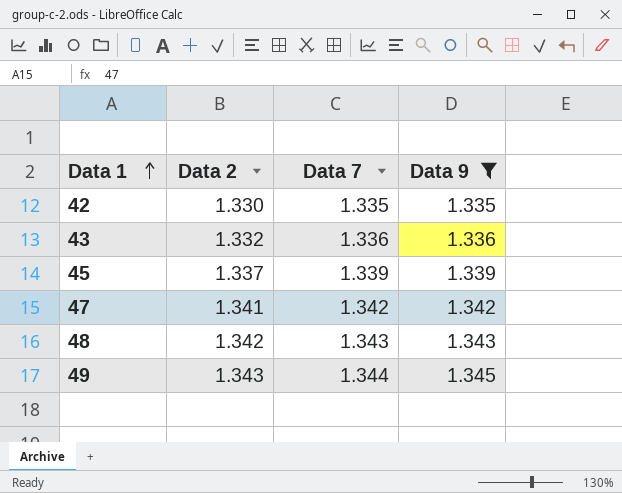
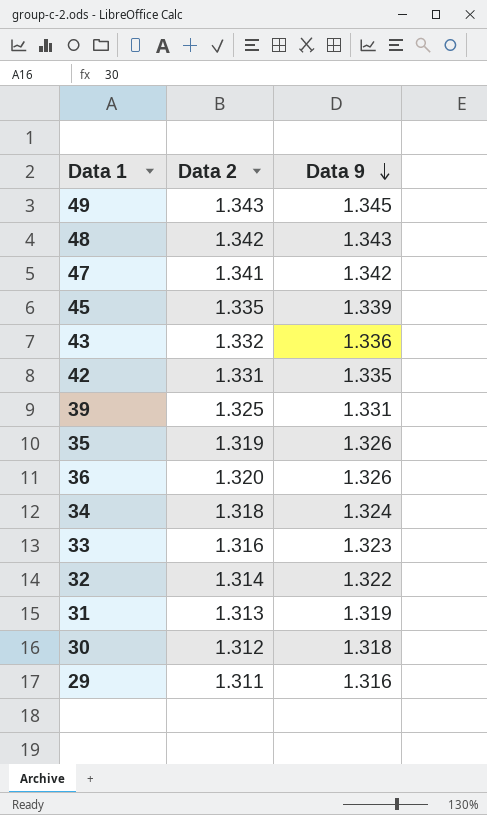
filter: Data 9 >= 1.335 -> none
row order: Data 1 ascending -> Data 9 descending
column Data 7 | position: 3 -> none
45 | Data 2: 1.337 -> 1.335
42 | Data 2: 1.330 -> 1.331

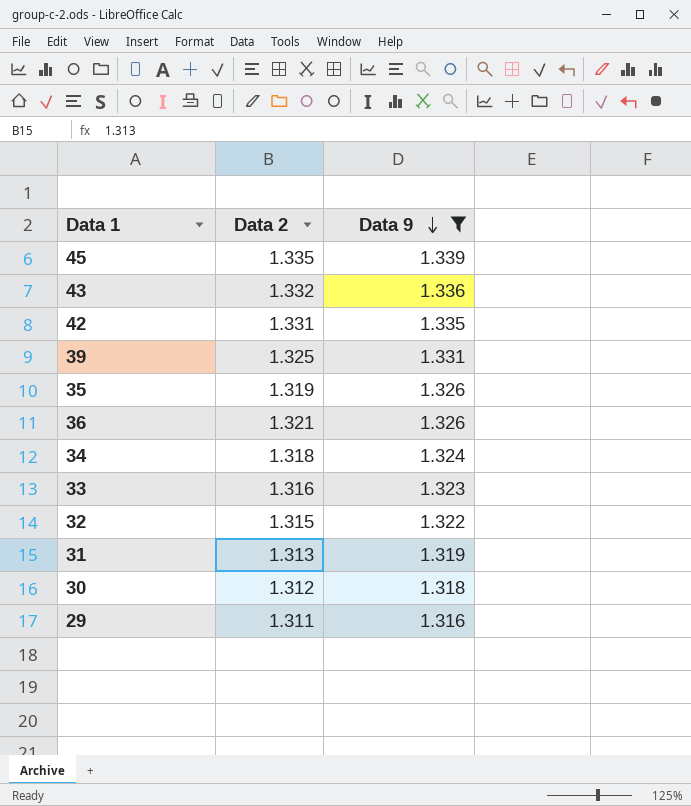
filter: none -> Data 9 <= 1.339
36 | Data 2: 1.320 -> 1.321
32 | Data 2: 1.314 -> 1.315

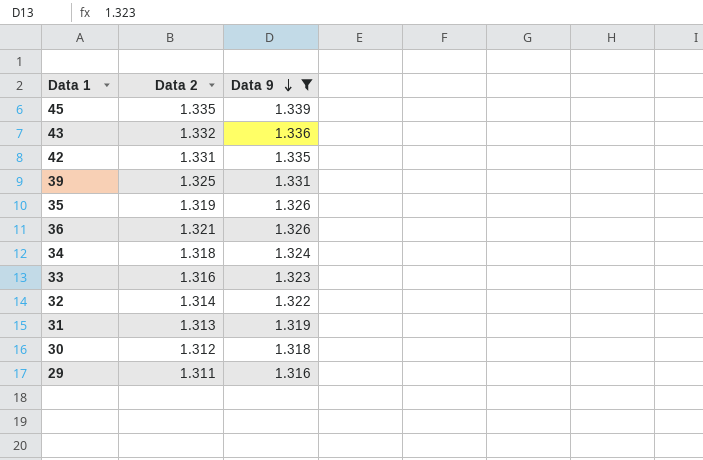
32 | Data 2: 1.315 -> 1.314

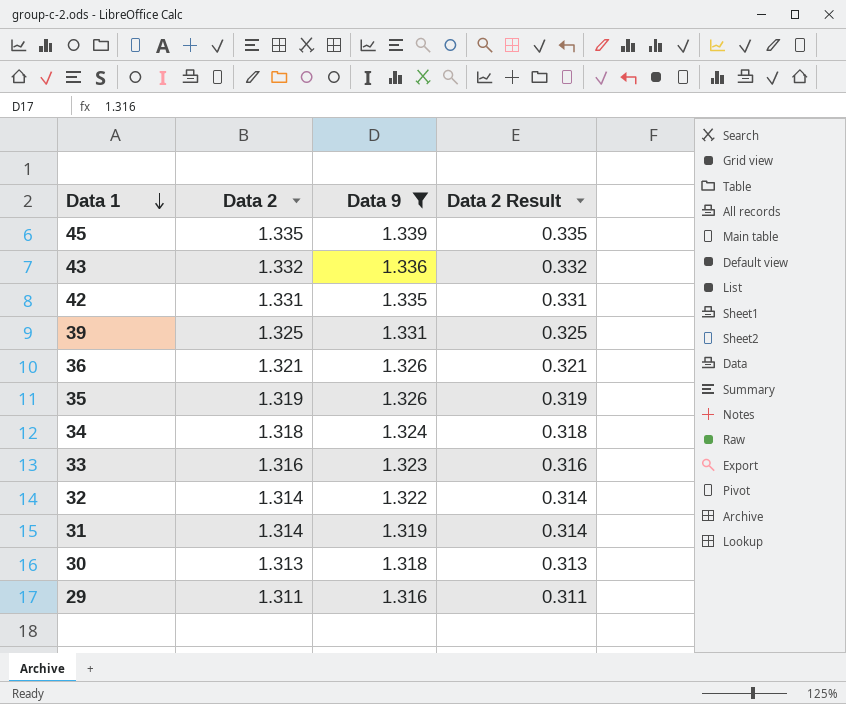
row order: Data 9 descending -> Data 1 descending
column Data 2 Result | formula: none -> [Data 2] - 1
31 | Data 2: 1.313 -> 1.314
30 | Data 2: 1.312 -> 1.313

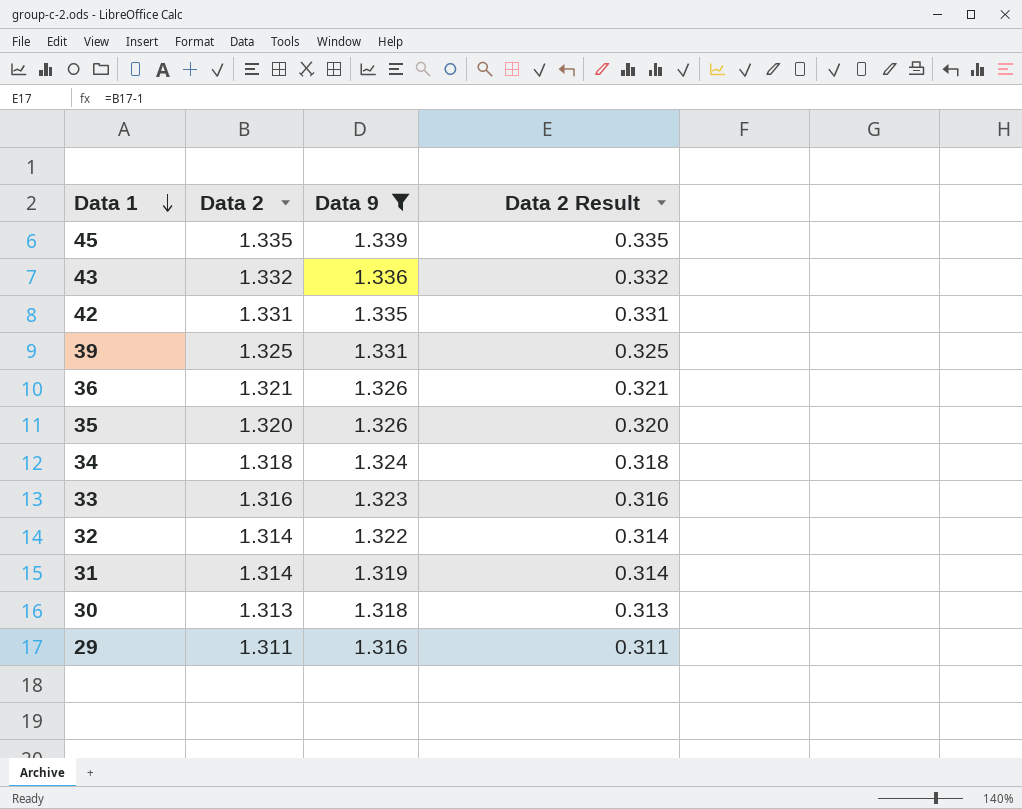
35 | Data 2: 1.319 -> 1.320
35 | Data 2 Result: 0.319 -> 0.320

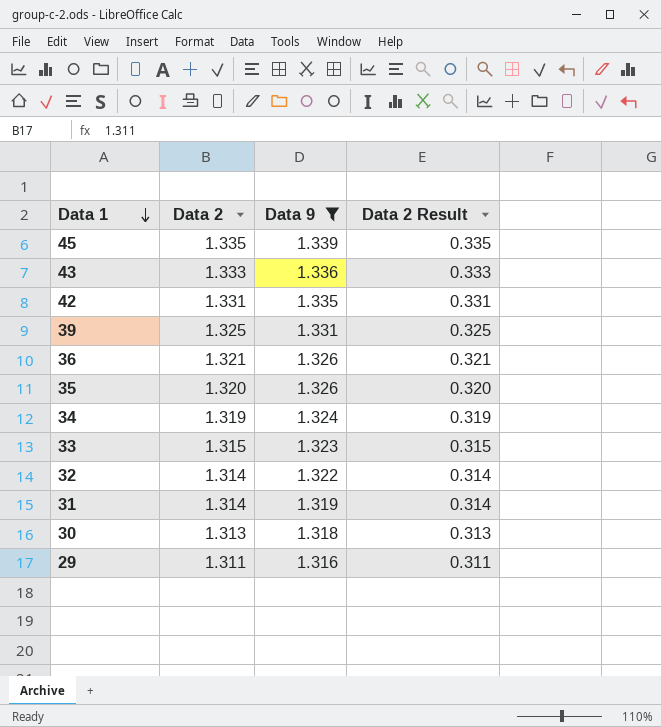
43 | Data 2: 1.332 -> 1.333
43 | Data 2 Result: 0.332 -> 0.333
34 | Data 2: 1.318 -> 1.319
34 | Data 2 Result: 0.318 -> 0.319
33 | Data 2: 1.316 -> 1.315
33 | Data 2 Result: 0.316 -> 0.315

